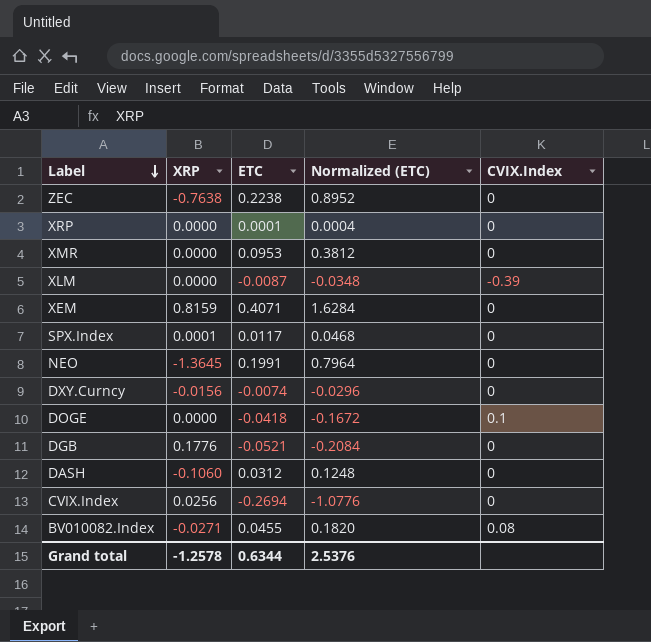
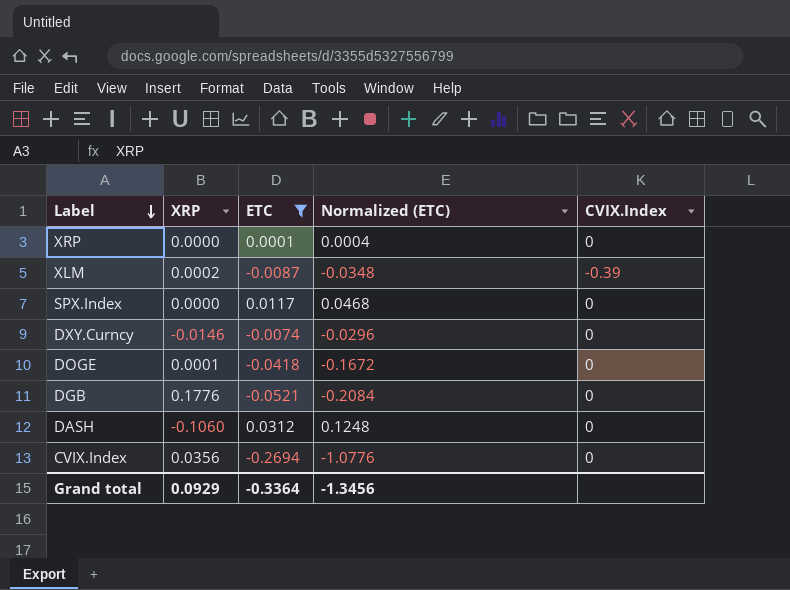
filter: none -> ETC <= 0.0312
XLM | XRP: 0.0000 -> 0.0002
SPX.Index | XRP: 0.0001 -> 0.0000
DXY.Curncy | XRP: -0.0156 -> -0.0146
DOGE | XRP: 0.0000 -> 0.0001
DOGE | CVIX.Index: 0.1 -> 0
CVIX.Index | XRP: 0.0256 -> 0.0356
Grand total | XRP: -1.2578 -> 0.0929
Grand total | ETC: 0.6344 -> -0.3364
Grand total | Normalized (ETC): 2.5376 -> -1.3456

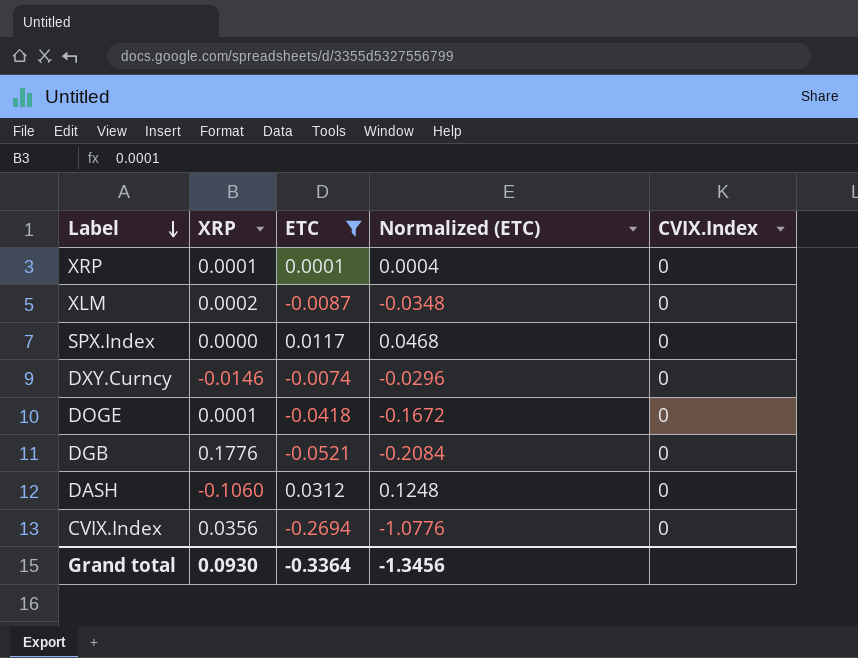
XRP | XRP: 0.0000 -> 0.0001
XLM | CVIX.Index: -0.39 -> 0
Grand total | XRP: 0.0929 -> 0.0930

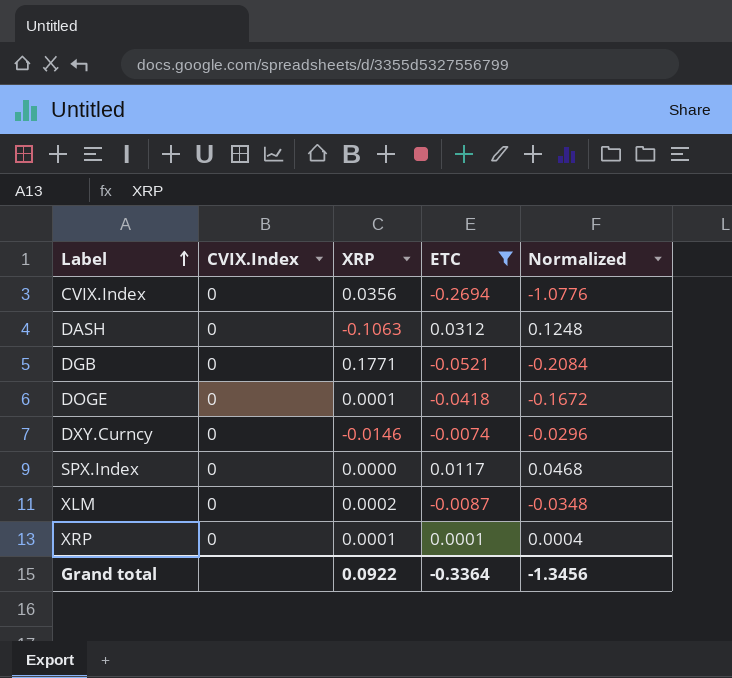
row order: Label descending -> Label ascending
column CVIX.Index | position: 5 -> 2
column name: Normalized (ETC) -> Normalized
DASH | XRP: -0.1060 -> -0.1063
DGB | XRP: 0.1776 -> 0.1771
Grand total | XRP: 0.0930 -> 0.0922

